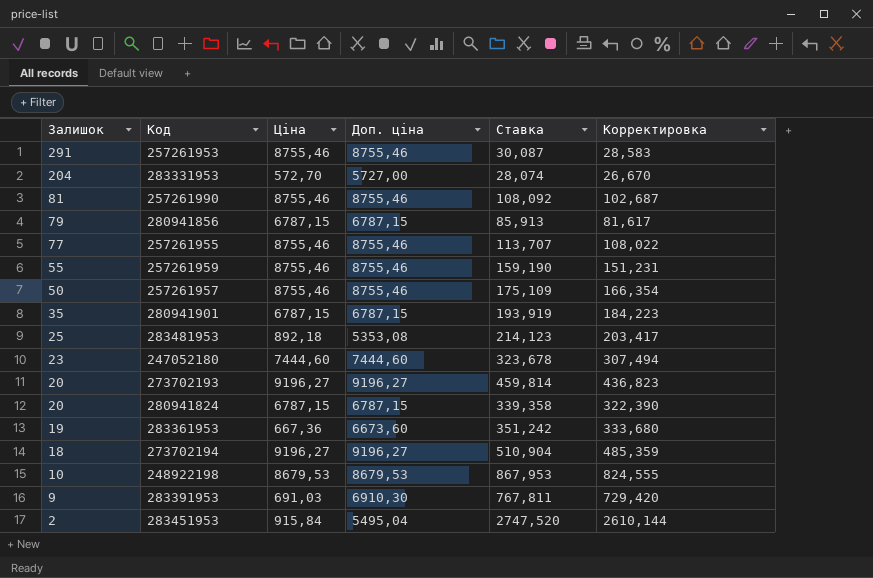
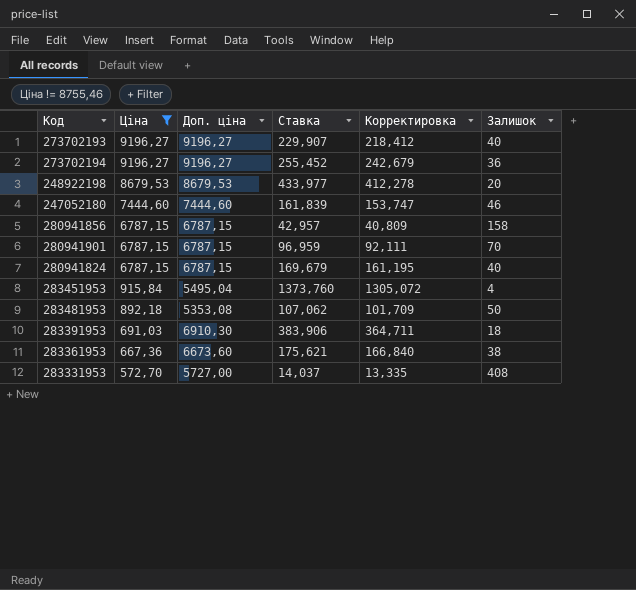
filter: none -> Ціна != 8755,46
row order: Залишок descending -> Ціна descending
column Залишок | position: 1 -> 6
273702193 | Ставка: 459,814 -> 229,907
273702193 | Корректировка: 436,823 -> 218,412
273702193 | Залишок: 20 -> 40
273702194 | Ставка: 510,904 -> 255,452
273702194 | Корректировка: 485,359 -> 242,679
273702194 | Залишок: 18 -> 36
248922198 | Ставка: 867,953 -> 433,977
248922198 | Корректировка: 824,555 -> 412,278
248922198 | Залишок: 10 -> 20
247052180 | Ставка: 323,678 -> 161,839
247052180 | Корректировка: 307,494 -> 153,747
247052180 | Залишок: 23 -> 46
280941856 | Ставка: 85,913 -> 42,957
280941856 | Корректировка: 81,617 -> 40,809
280941856 | Залишок: 79 -> 158
280941901 | Ставка: 193,919 -> 96,959
280941901 | Корректировка: 184,223 -> 92,111
280941901 | Залишок: 35 -> 70
280941824 | Ставка: 339,358 -> 169,679
280941824 | Корректировка: 322,390 -> 161,195
280941824 | Залишок: 20 -> 40
283451953 | Ставка: 2747,520 -> 1373,760
283451953 | Корректировка: 2610,144 -> 1305,072
283451953 | Залишок: 2 -> 4
283481953 | Ставка: 214,123 -> 107,062
283481953 | Корректировка: 203,417 -> 101,709
283481953 | Залишок: 25 -> 50
283391953 | Ставка: 767,811 -> 383,906
283391953 | Корректировка: 729,420 -> 364,711
283391953 | Залишок: 9 -> 18
283361953 | Ставка: 351,242 -> 175,621
283361953 | Корректировка: 333,680 -> 166,840
283361953 | Залишок: 19 -> 38
283331953 | Ставка: 28,074 -> 14,037
283331953 | Корректировка: 26,670 -> 13,335
283331953 | Залишок: 204 -> 408

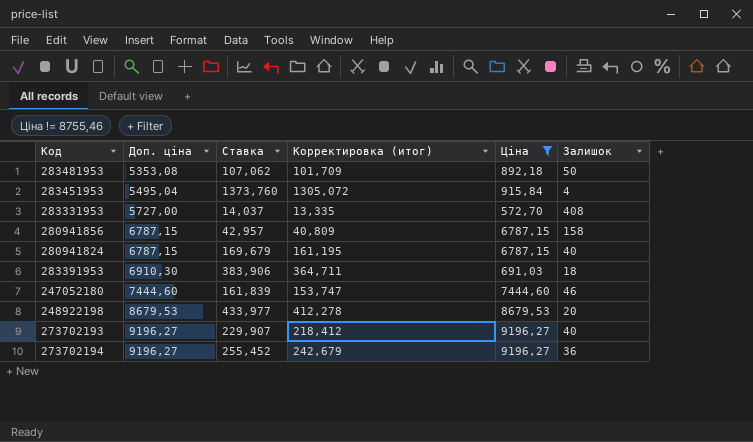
row order: Ціна descending -> Доп. ціна ascending
column name: Корректировка -> Корректировка (итог)
column Ціна | position: 2 -> 5
row 280941901: 6787,15 | 6787,15 | 96,959 | 92,111 | 70 -> none
row 283361953: 667,36 | 6673,60 | 175,621 | 166,840 | 38 -> none

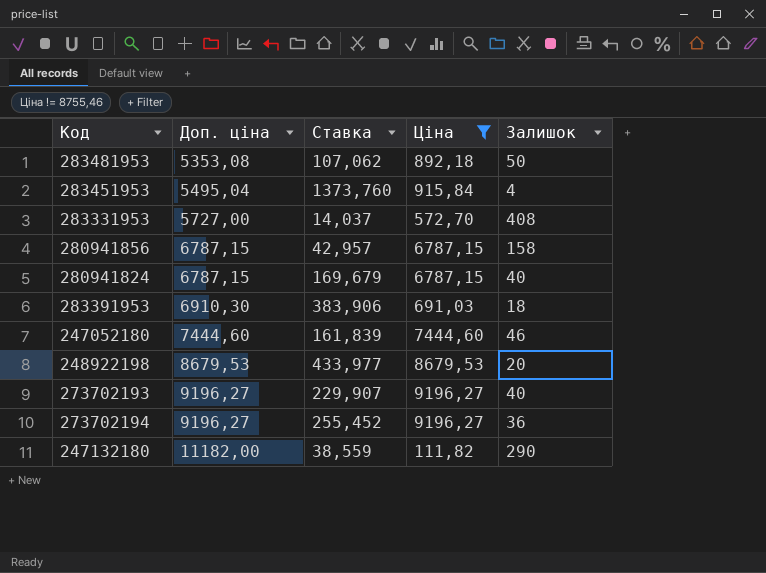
column Корректировка (итог) | formula: [Ставка] * 0,95 -> none
row 247132180: none -> 11182,00 | 38,559 | 111,82 | 290

